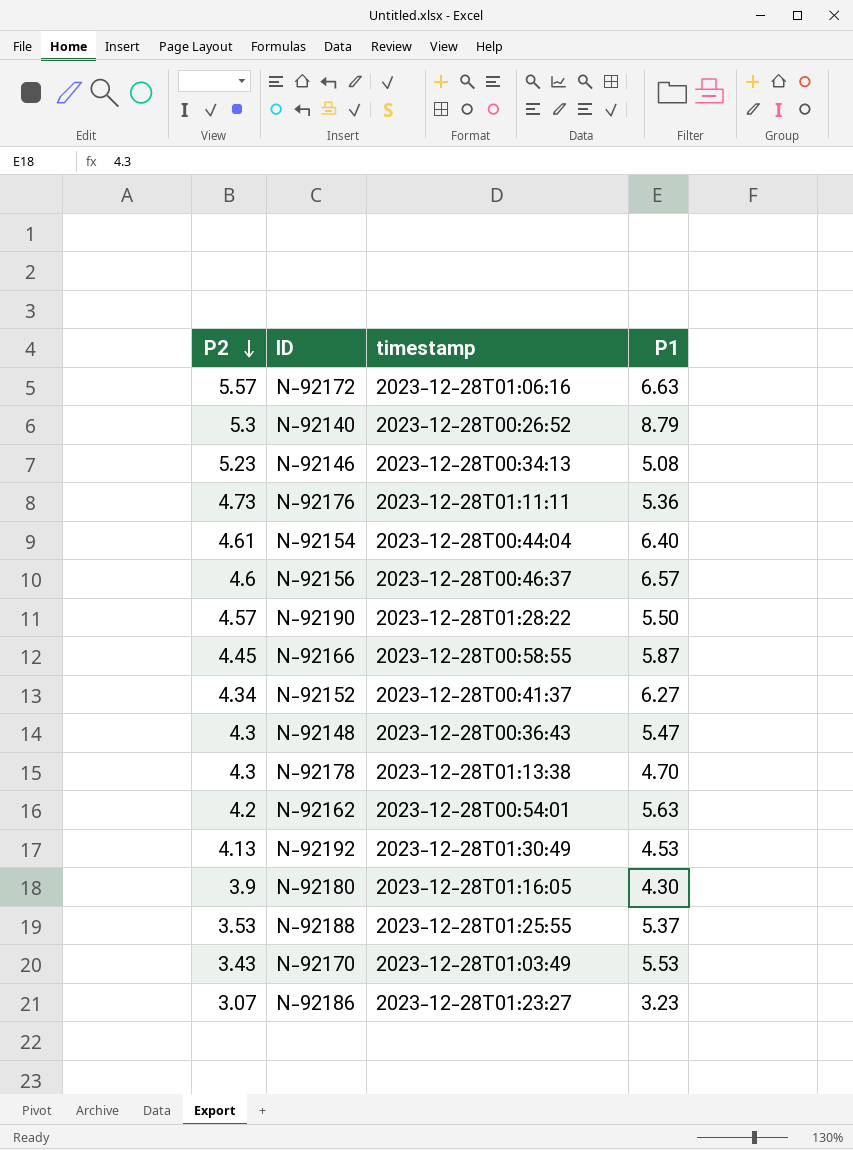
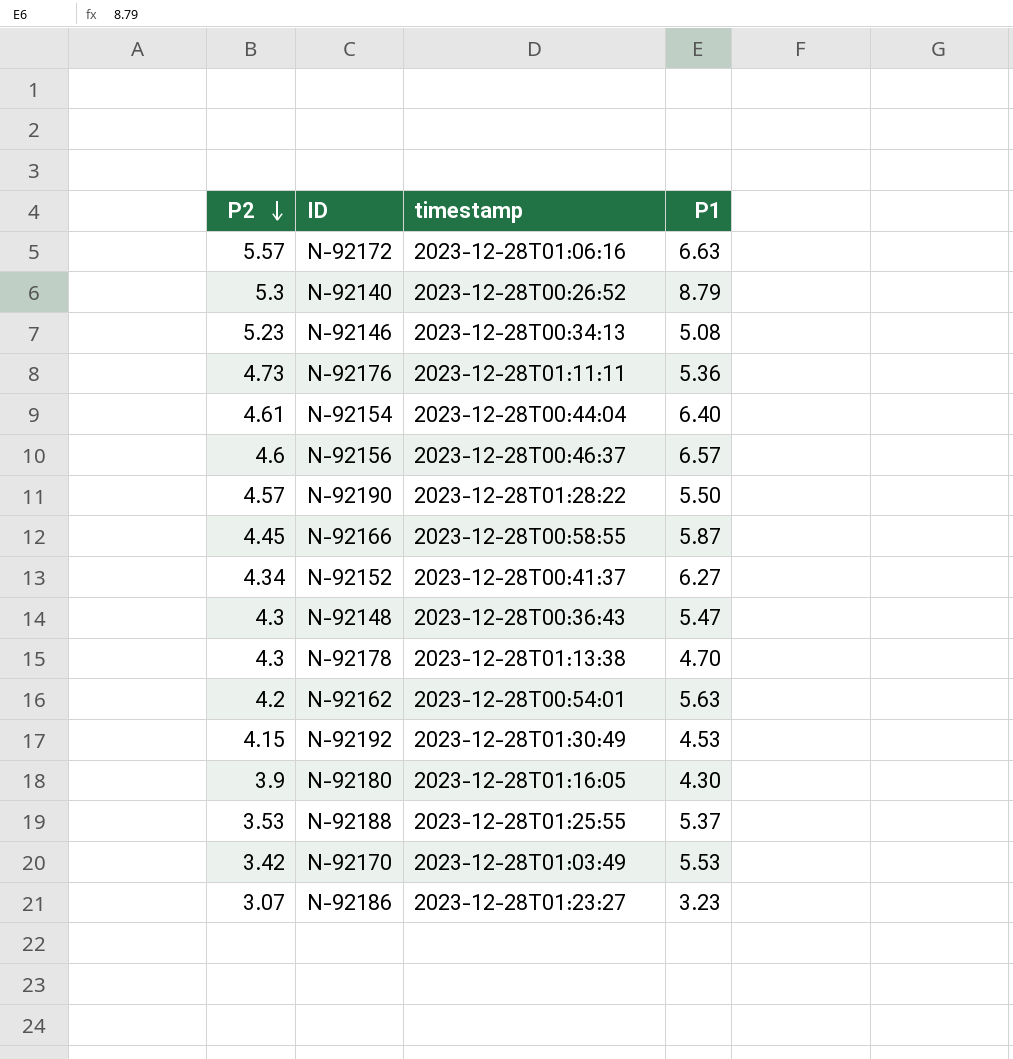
N-92192 | P2: 4.13 -> 4.15
N-92170 | P2: 3.43 -> 3.42

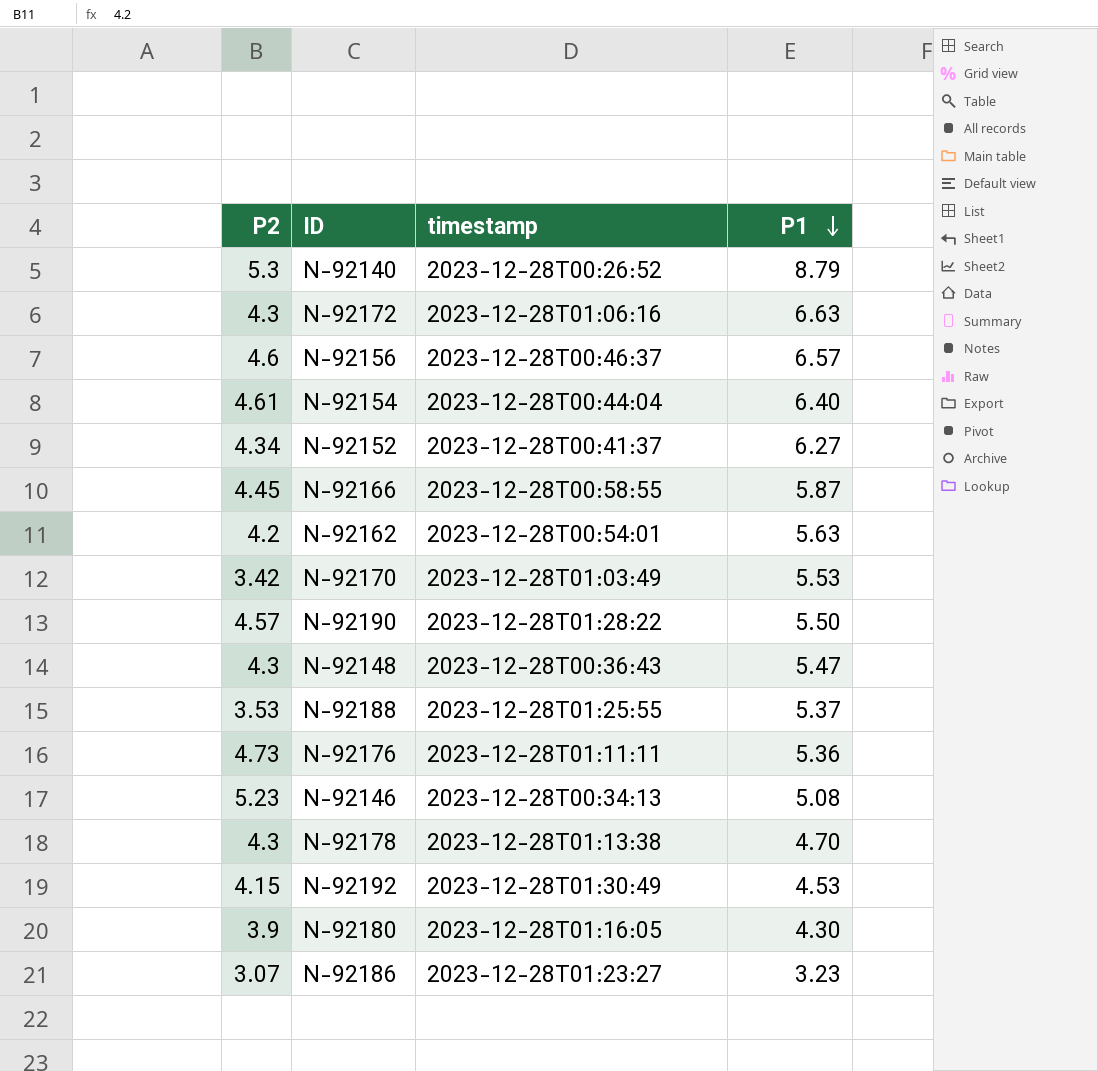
row order: P2 descending -> P1 descending
N-92172 | P2: 5.57 -> 4.3

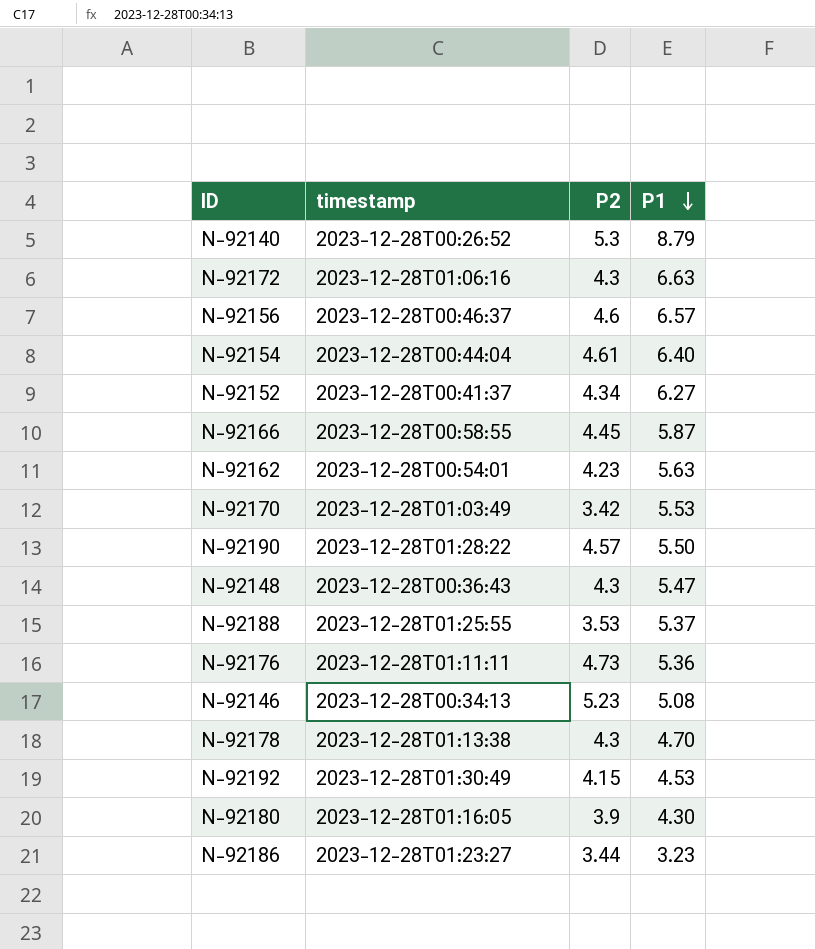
column P2 | position: 1 -> 3
N-92162 | P2: 4.2 -> 4.23
N-92186 | P2: 3.07 -> 3.44

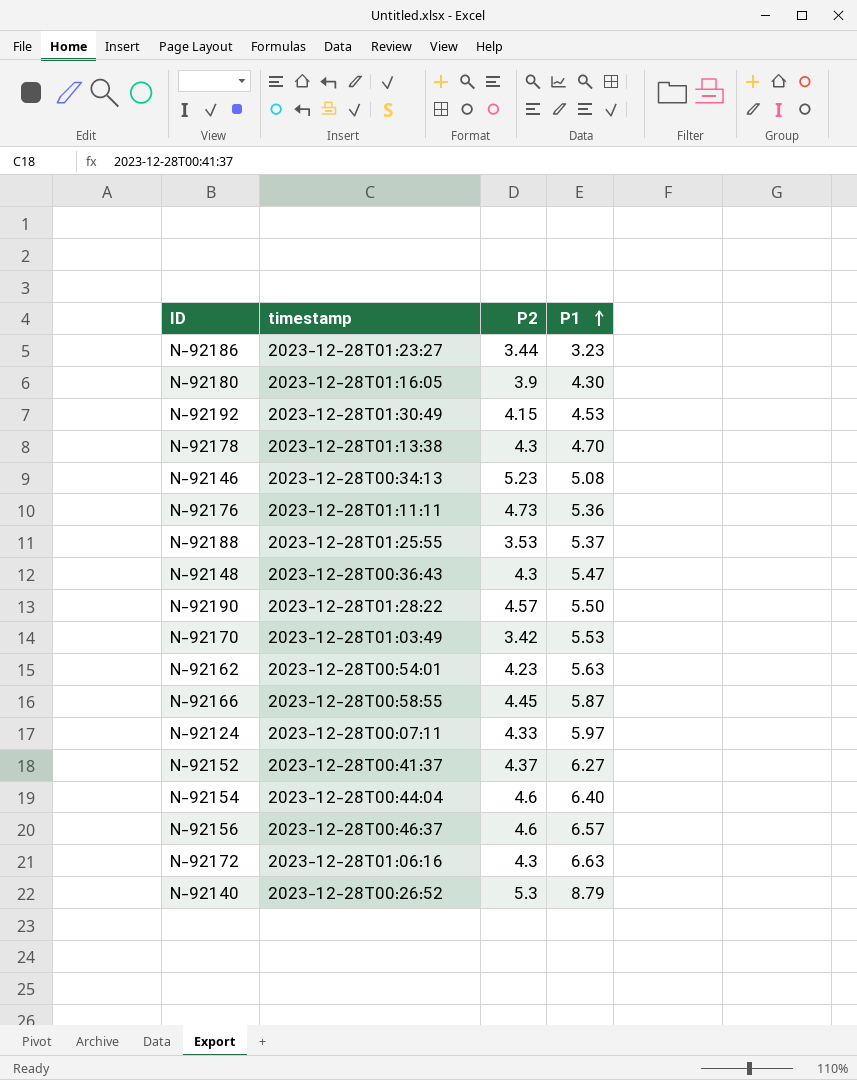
row order: P1 descending -> P1 ascending
row N-92124: none -> 2023-12-28T00:07:11 | 4.33 | 5.97
N-92152 | P2: 4.34 -> 4.37
N-92154 | P2: 4.61 -> 4.6

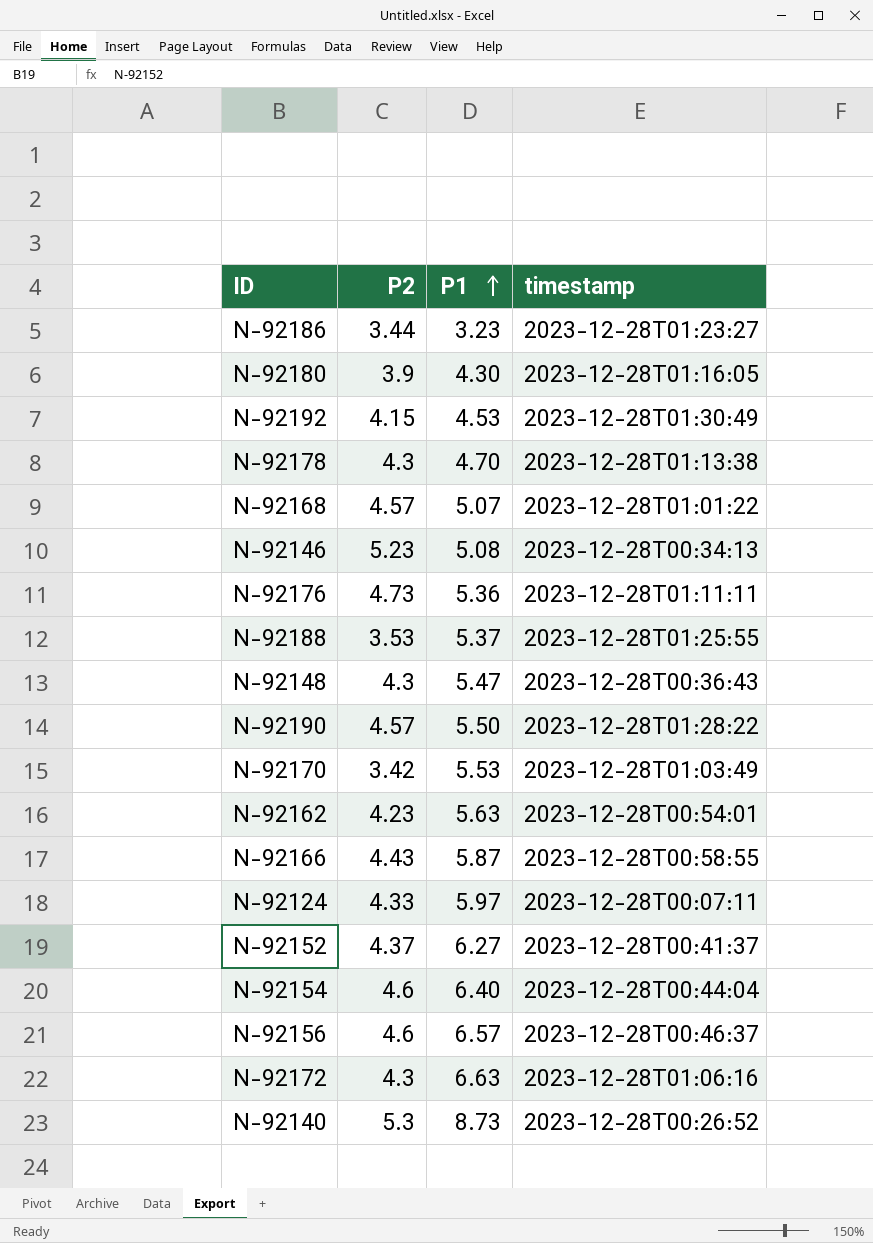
column timestamp | position: 2 -> 4
row N-92168: none -> 4.57 | 5.07 | 2023-12-28T01:01:22
N-92166 | P2: 4.45 -> 4.43
N-92140 | P1: 8.79 -> 8.73

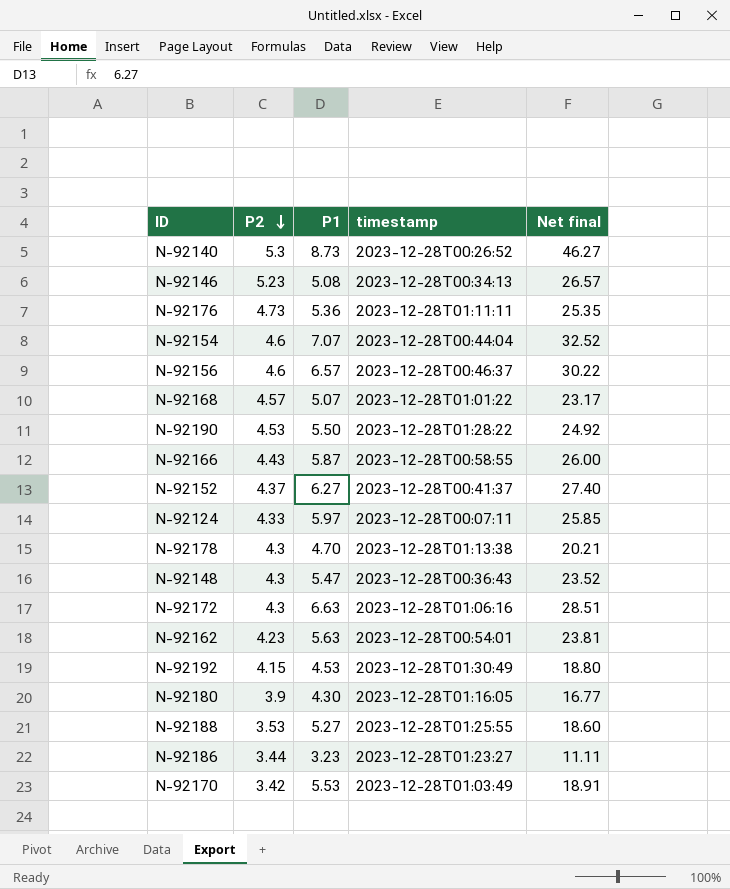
row order: P1 ascending -> P2 descending
column Net final | formula: none -> [P2] * [P1]
N-92154 | P1: 6.40 -> 7.07
N-92190 | P2: 4.57 -> 4.53
N-92188 | P1: 5.37 -> 5.27

